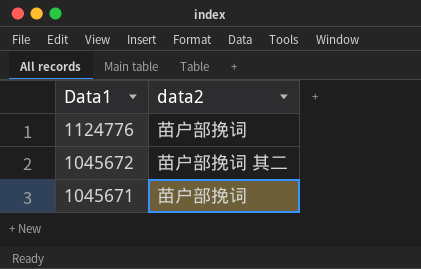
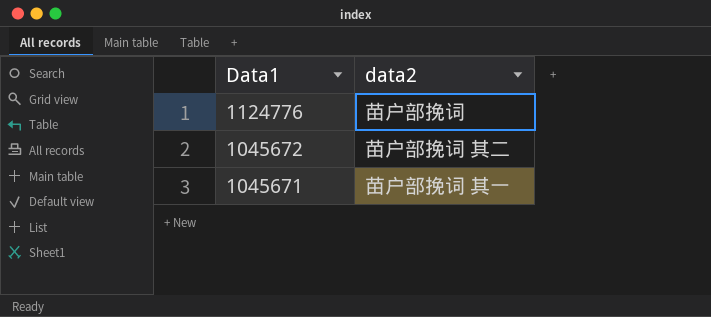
1045671 | data2: 苗户部挽词 -> 苗户部挽词 其一

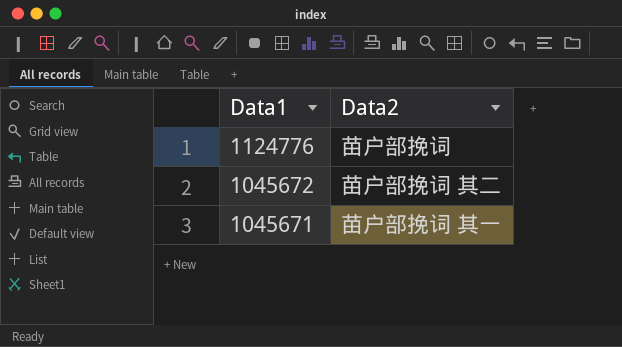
column name: data2 -> Data2

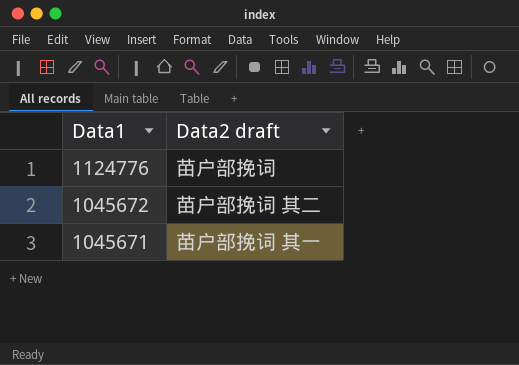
column name: Data2 -> Data2 draft

